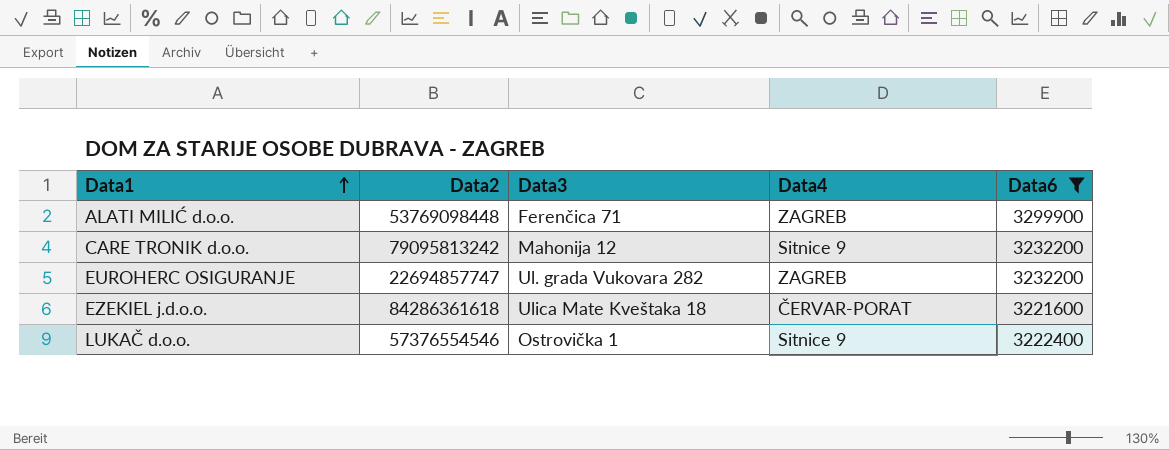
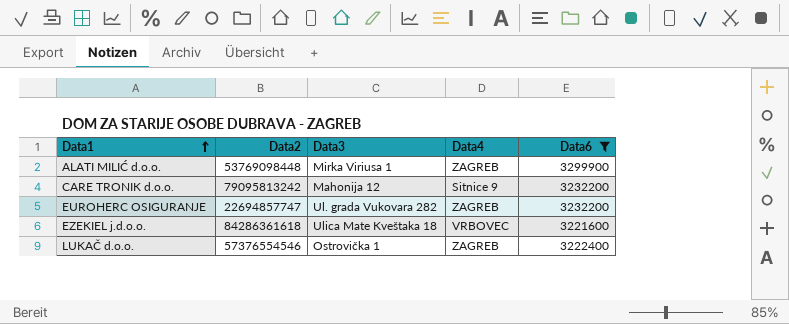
ALATI MILIĆ d.o.o. | Data3: Ferenčica 71 -> Mirka Viriusa 1
EZEKIEL j.d.o.o. | Data4: ČERVAR-PORAT -> VRBOVEC
LUKAČ d.o.o. | Data4: Sitnice 9 -> ZAGREB

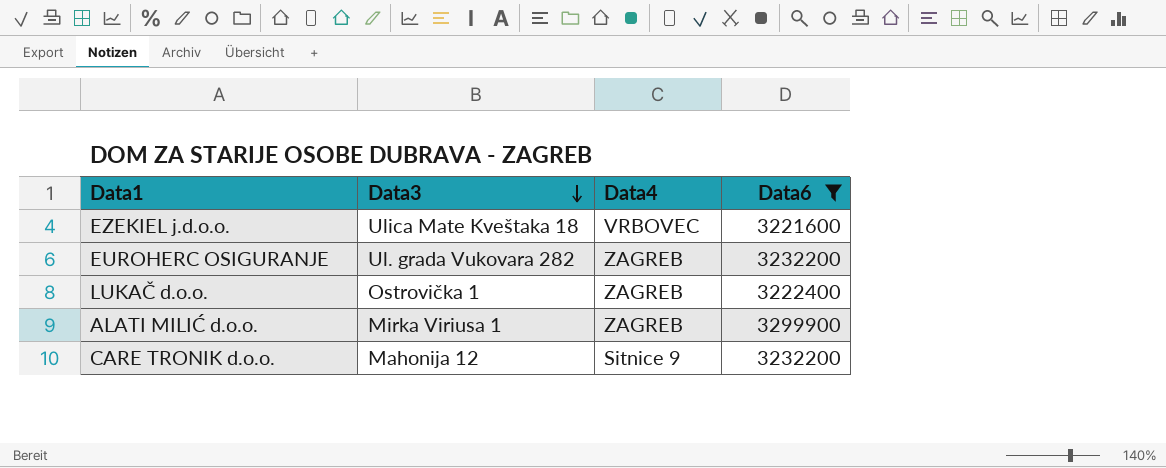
row order: Data1 ascending -> Data3 descending
column Data2 | position: 2 -> none

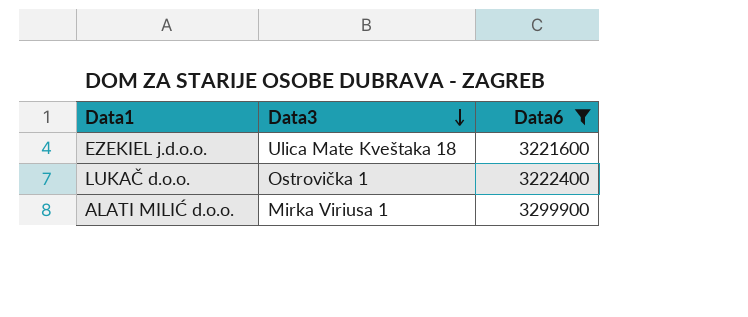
column Data4 | position: 3 -> none
row EUROHERC OSIGURANJE: Ul. grada Vukovara 282 | ZAGREB | 3232200 -> none
row CARE TRONIK d.o.o.: Mahonija 12 | Sitnice 9 | 3232200 -> none

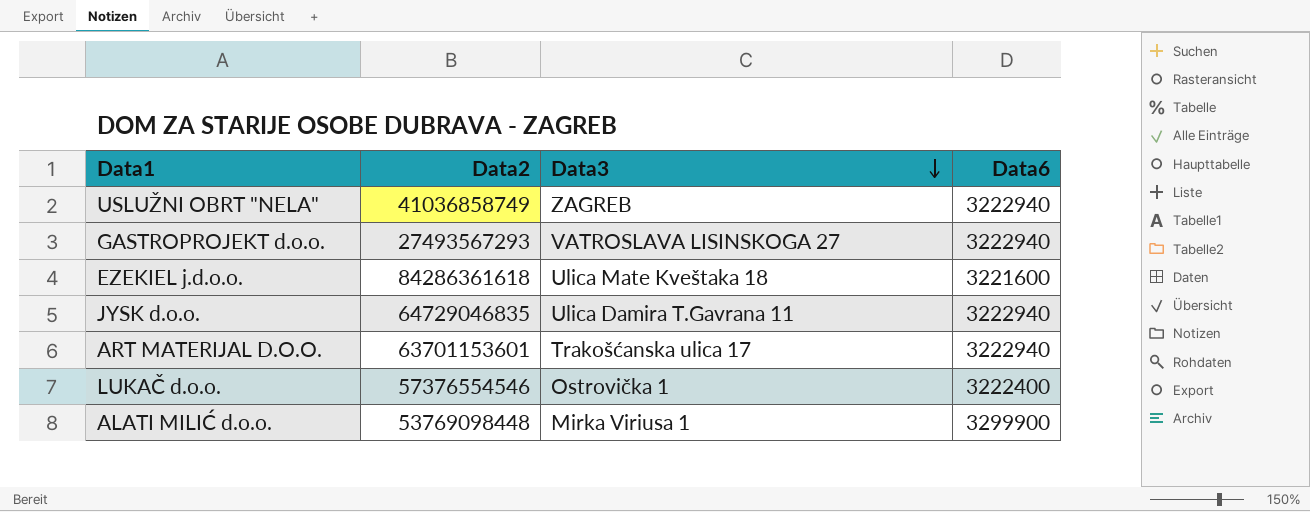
filter: Data6 != 3222940 -> none
column Data2 | position: none -> 2

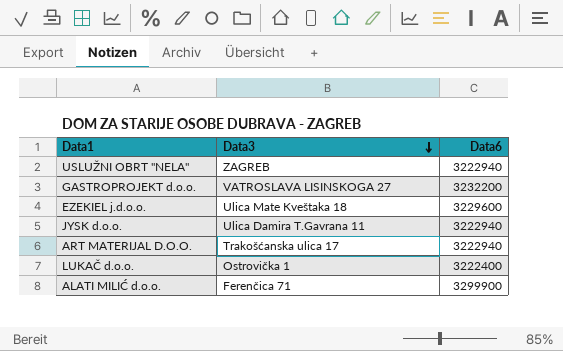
column Data2 | position: 2 -> none
GASTROPROJEKT d.o.o. | Data6: 3222940 -> 3232200
EZEKIEL j.d.o.o. | Data6: 3221600 -> 3229600
ALATI MILIĆ d.o.o. | Data3: Mirka Viriusa 1 -> Ferenčica 71

